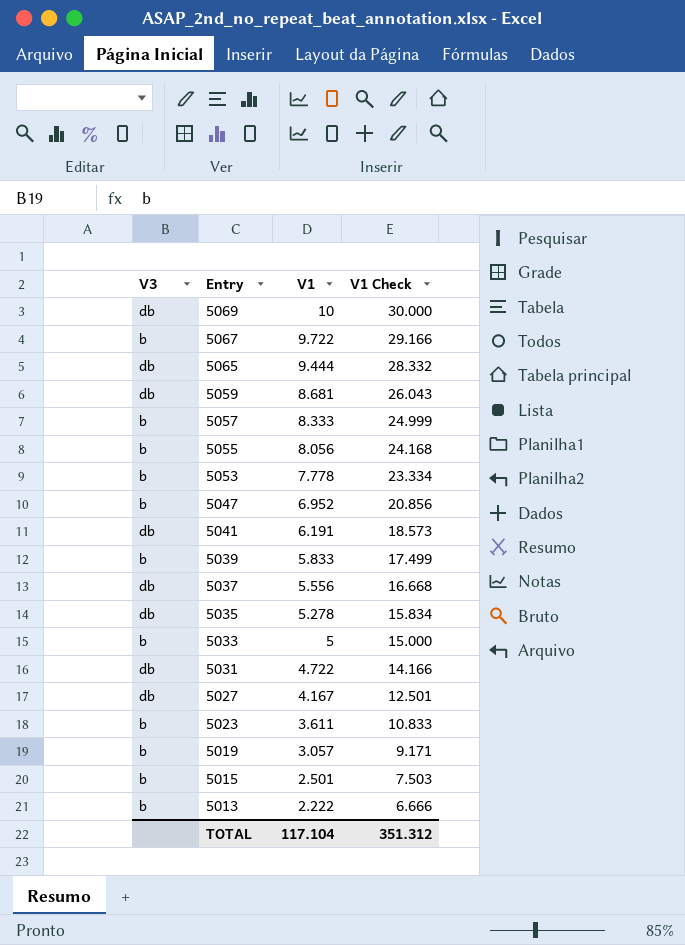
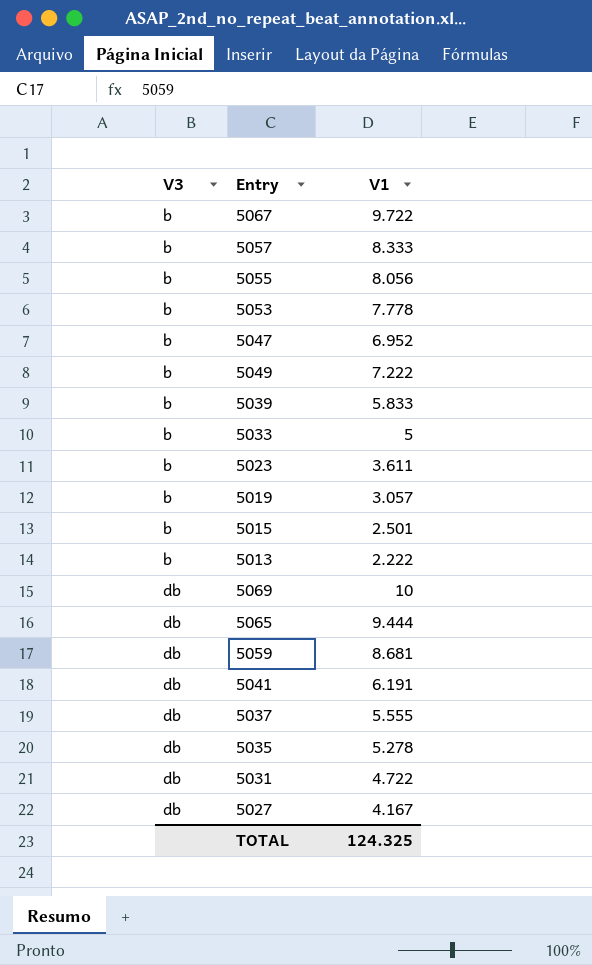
row order: Entry descending -> V3 ascending
column V1 Check | formula: [V1] * 3 -> none
row 5049: none -> b | 7.222
5037 | V1: 5.556 -> 5.555
TOTAL | V1: 117.104 -> 124.325

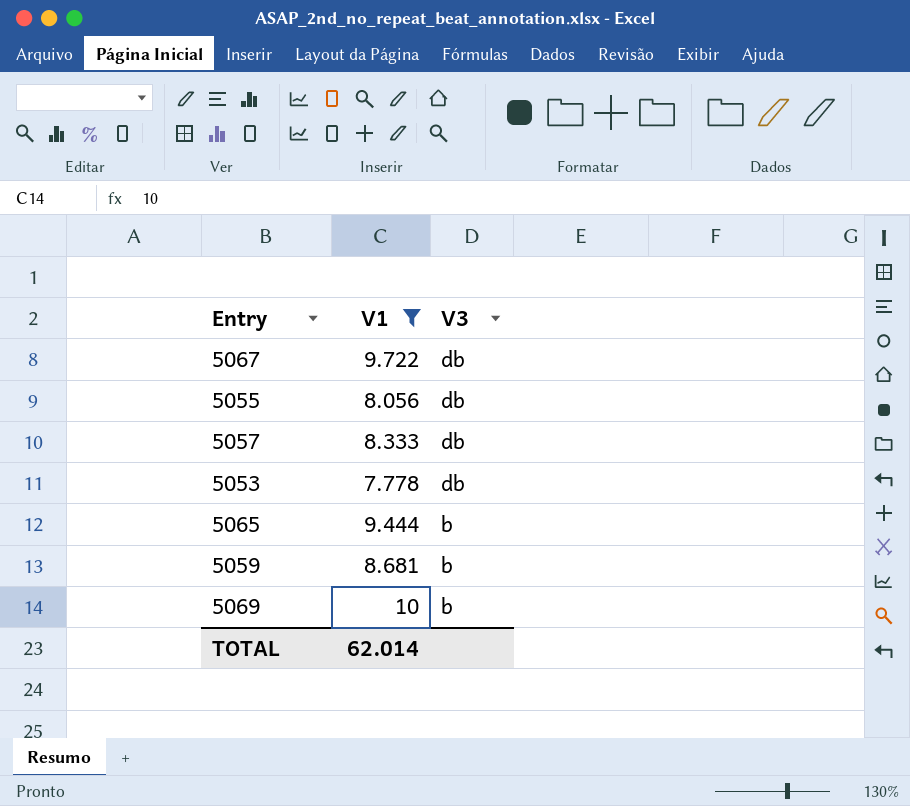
filter: none -> V1 >= 7.778
row order: V3 ascending -> V3 descending
column V3 | position: 1 -> 3
5067 | V3: b -> db
5055 | V3: b -> db
5057 | V3: b -> db
5053 | V3: b -> db
5065 | V3: db -> b
5059 | V3: db -> b
5069 | V3: db -> b
TOTAL | V1: 124.325 -> 62.014

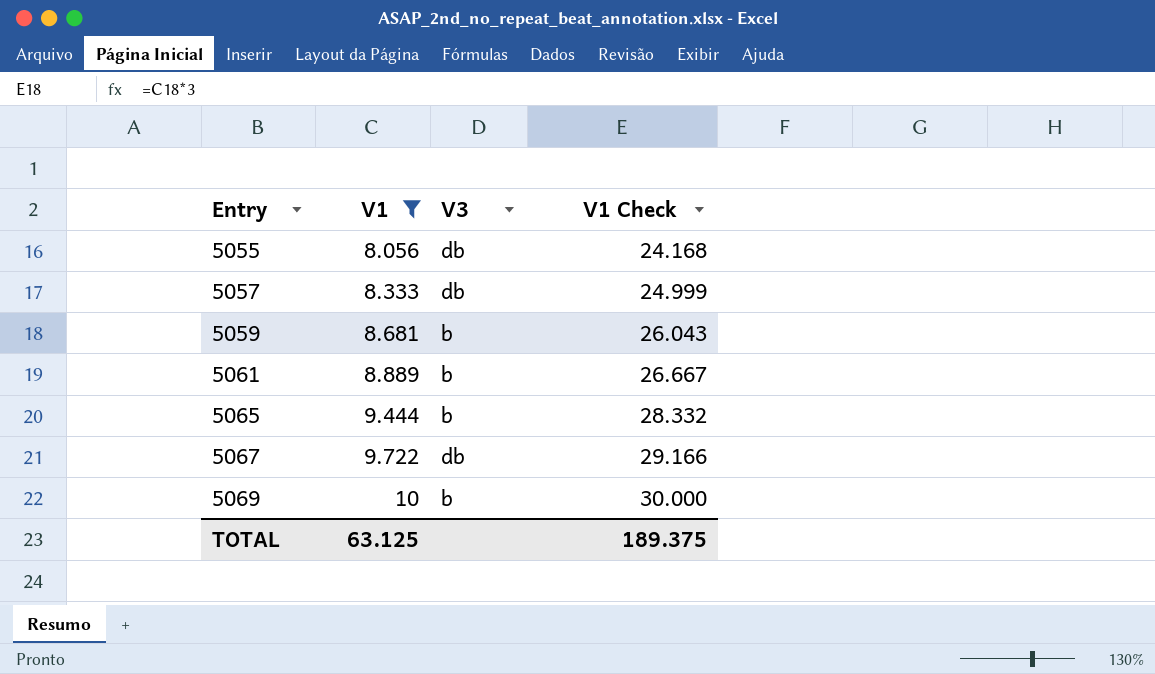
row order: V3 descending -> Entry ascending
column V1 Check | formula: none -> [V1] * 3
row 5053: 7.778 | db -> none
row 5061: none -> 8.889 | b | 26.667
TOTAL | V1: 62.014 -> 63.125

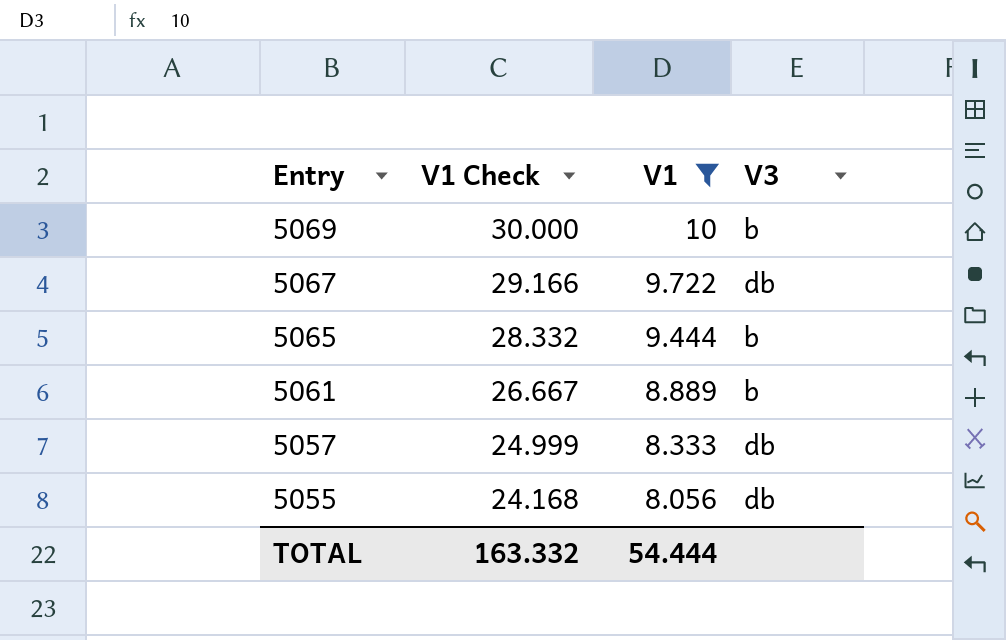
row order: Entry ascending -> Entry descending
column V1 Check | position: 4 -> 2
row 5059: 8.681 | b | 26.043 -> none
TOTAL | V1 Check: 189.375 -> 163.332
TOTAL | V1: 63.125 -> 54.444

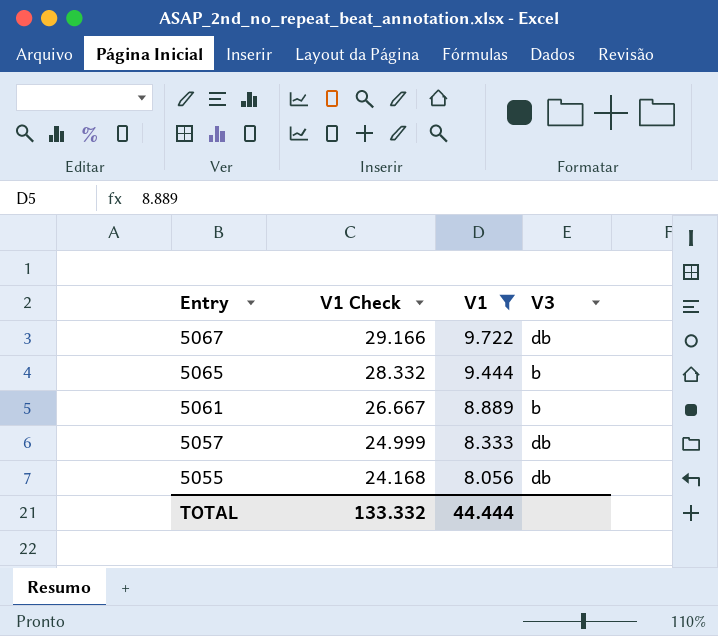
row 5069: 30.000 | 10 | b -> none
TOTAL | V1 Check: 163.332 -> 133.332
TOTAL | V1: 54.444 -> 44.444

